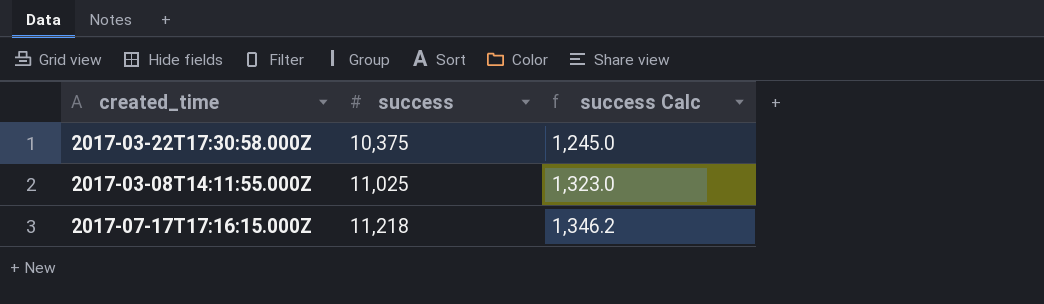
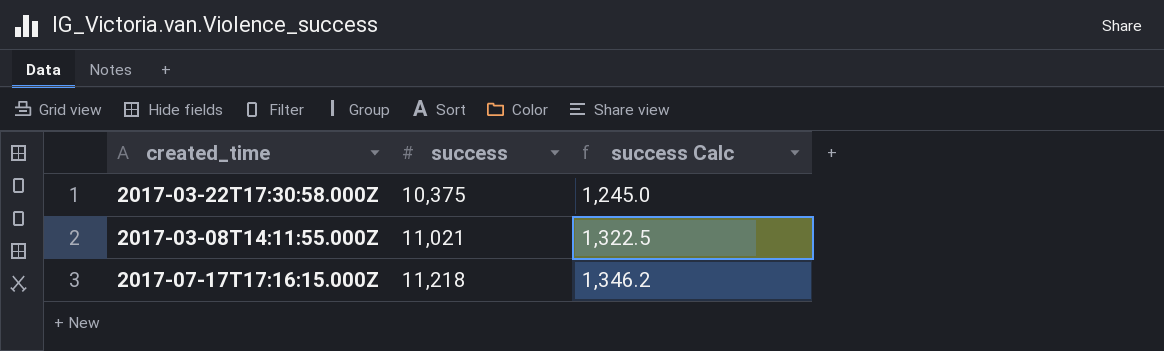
2017-03-08T14:11:55.000Z | success: 11,025 -> 11,021
2017-03-08T14:11:55.000Z | success Calc: 1,323.0 -> 1,322.5

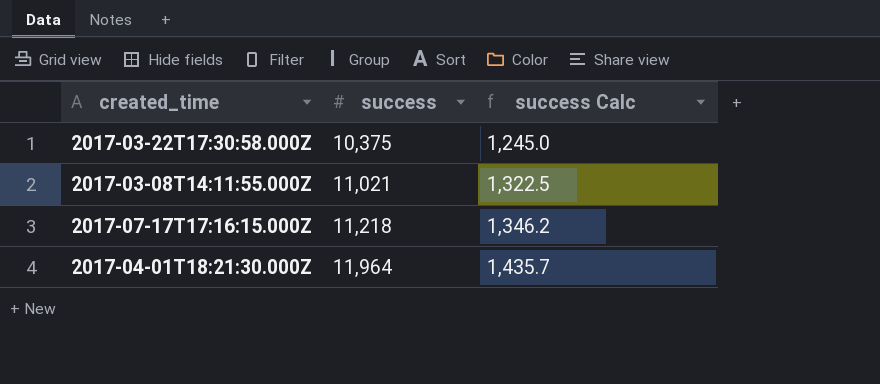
row 2017-04-01T18:21:30.000Z: none -> 11,964 | 1,435.7

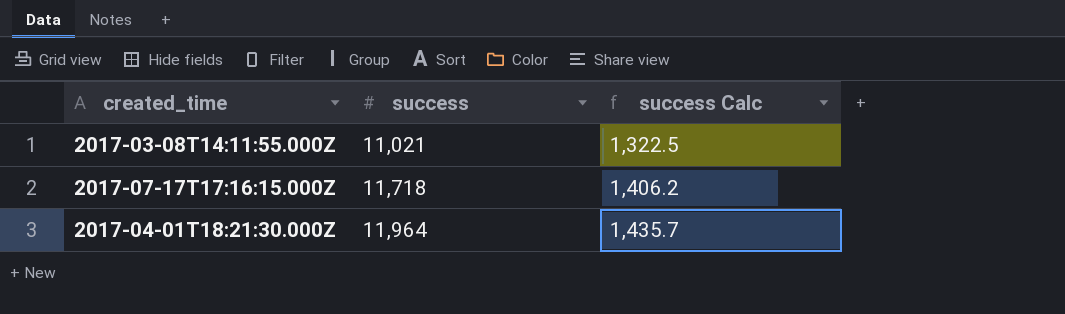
row 2017-03-22T17:30:58.000Z: 10,375 | 1,245.0 -> none
2017-07-17T17:16:15.000Z | success: 11,218 -> 11,718
2017-07-17T17:16:15.000Z | success Calc: 1,346.2 -> 1,406.2

